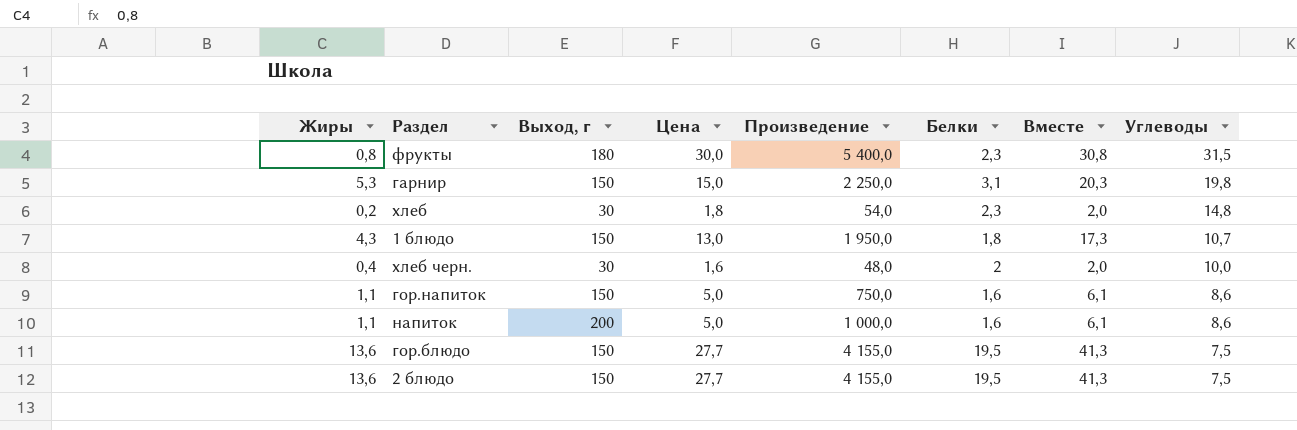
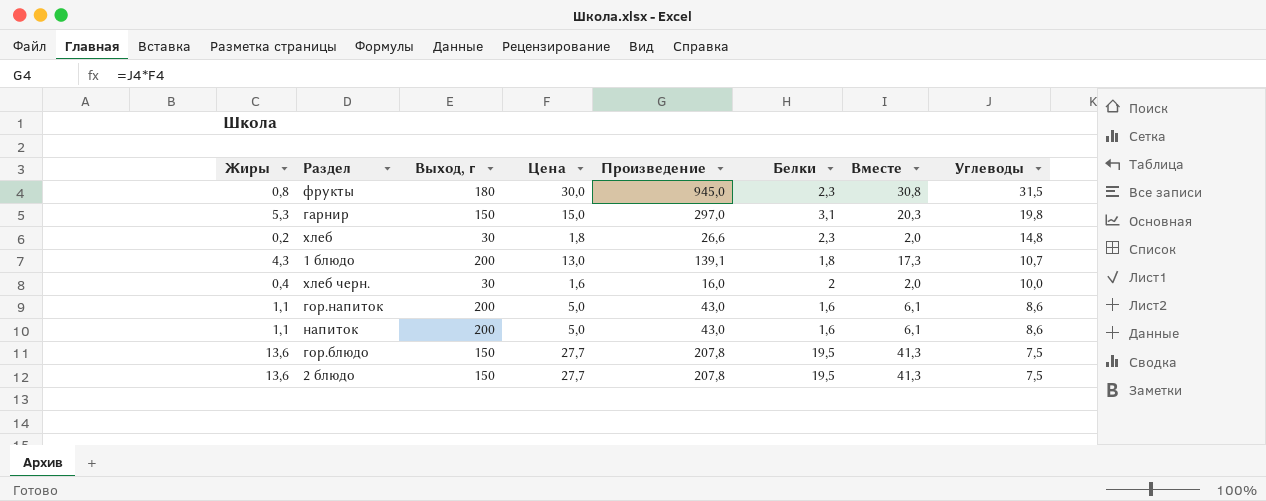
column Произведение | formula: [Выход, г] * [Цена] -> [Цена] * [Углеводы]
1 блюдо | Выход, г: 150 -> 200
гор.напиток | Выход, г: 150 -> 200

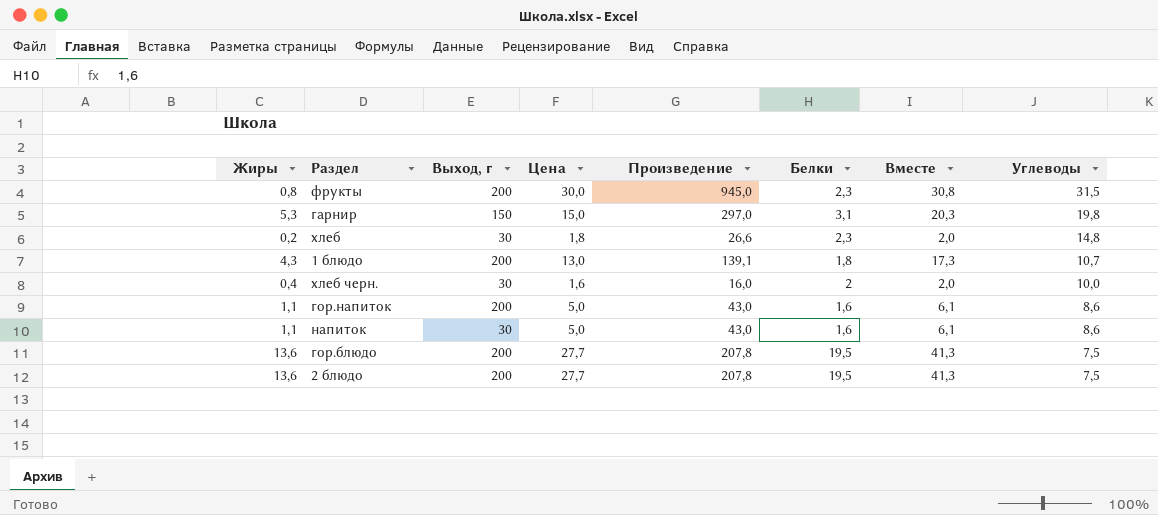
фрукты | Выход, г: 180 -> 200
напиток | Выход, г: 200 -> 30
гор.блюдо | Выход, г: 150 -> 200
2 блюдо | Выход, г: 150 -> 200

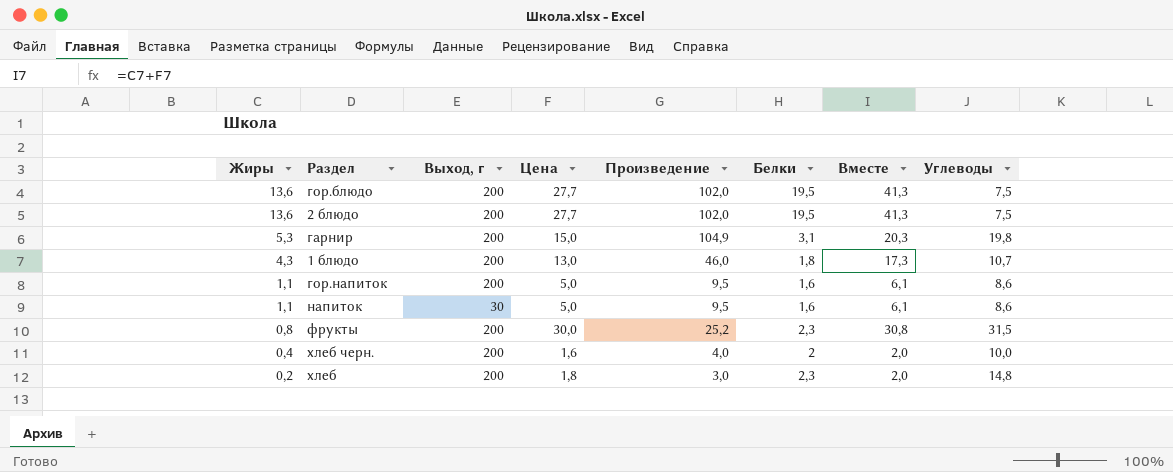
row order: Углеводы descending -> Жиры descending
column Произведение | formula: [Цена] * [Углеводы] -> [Жиры] * [Углеводы]
гарнир | Выход, г: 150 -> 200
хлеб черн. | Выход, г: 30 -> 200
хлеб | Выход, г: 30 -> 200

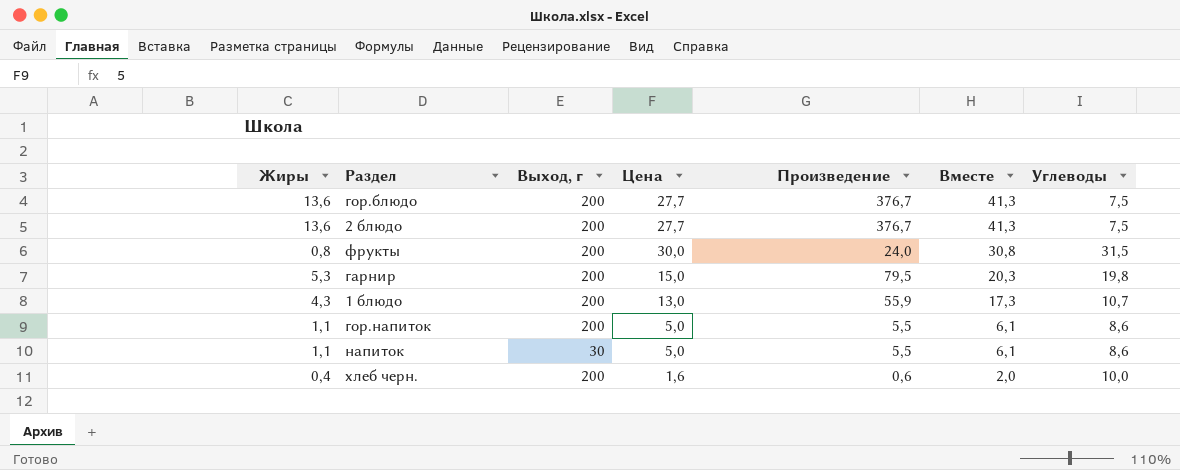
row order: Жиры descending -> Вместе descending
column Белки | position: 6 -> none
column Произведение | formula: [Жиры] * [Углеводы] -> [Жиры] * [Цена]
row хлеб: 0,2 | 200 | 1,8 | 3,0 | 2,3 | 2,0 | 14,8 -> none

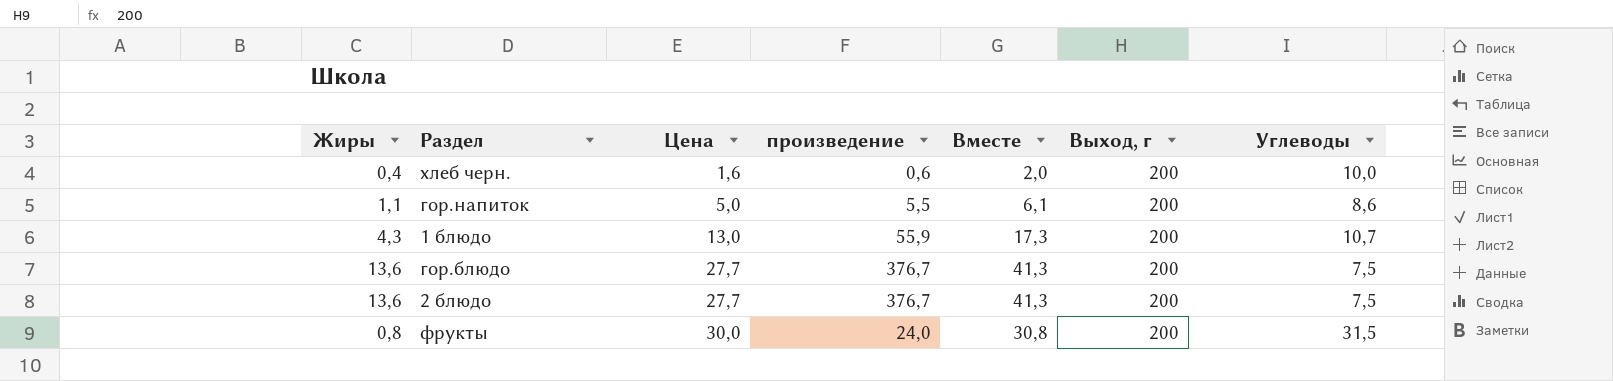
row order: Вместе descending -> Цена ascending
column name: Произведение -> произведение
column Выход, г | position: 3 -> 6
row гарнир: 5,3 | 200 | 15,0 | 79,5 | 20,3 | 19,8 -> none
row напиток: 1,1 | 30 | 5,0 | 5,5 | 6,1 | 8,6 -> none

